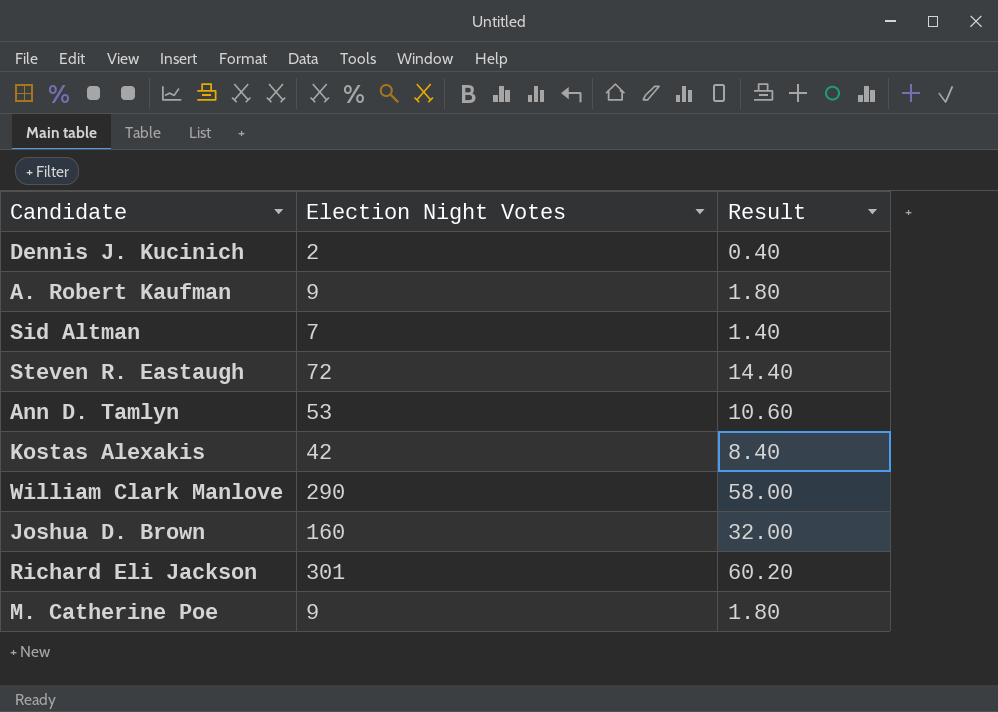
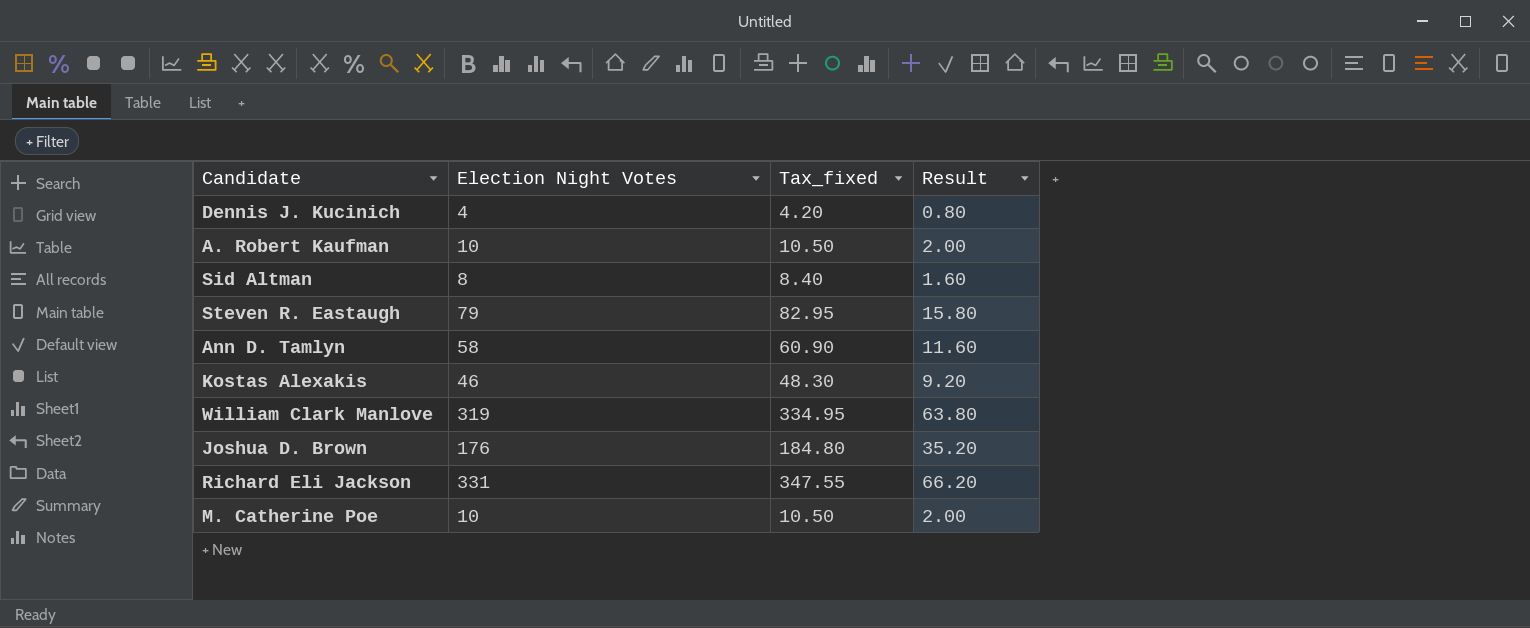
column Tax_fixed | formula: none -> [Election Night Votes] * 1.05
Dennis J. Kucinich | Election Night Votes: 2 -> 4
Dennis J. Kucinich | Result: 0.40 -> 0.80
A. Robert Kaufman | Election Night Votes: 9 -> 10
A. Robert Kaufman | Result: 1.80 -> 2.00
Sid Altman | Election Night Votes: 7 -> 8
Sid Altman | Result: 1.40 -> 1.60
Steven R. Eastaugh | Election Night Votes: 72 -> 79
Steven R. Eastaugh | Result: 14.40 -> 15.80
Ann D. Tamlyn | Election Night Votes: 53 -> 58
Ann D. Tamlyn | Result: 10.60 -> 11.60
Kostas Alexakis | Election Night Votes: 42 -> 46
Kostas Alexakis | Result: 8.40 -> 9.20
William Clark Manlove | Election Night Votes: 290 -> 319
William Clark Manlove | Result: 58.00 -> 63.80
Joshua D. Brown | Election Night Votes: 160 -> 176
Joshua D. Brown | Result: 32.00 -> 35.20
Richard Eli Jackson | Election Night Votes: 301 -> 331
Richard Eli Jackson | Result: 60.20 -> 66.20
M. Catherine Poe | Election Night Votes: 9 -> 10
M. Catherine Poe | Result: 1.80 -> 2.00

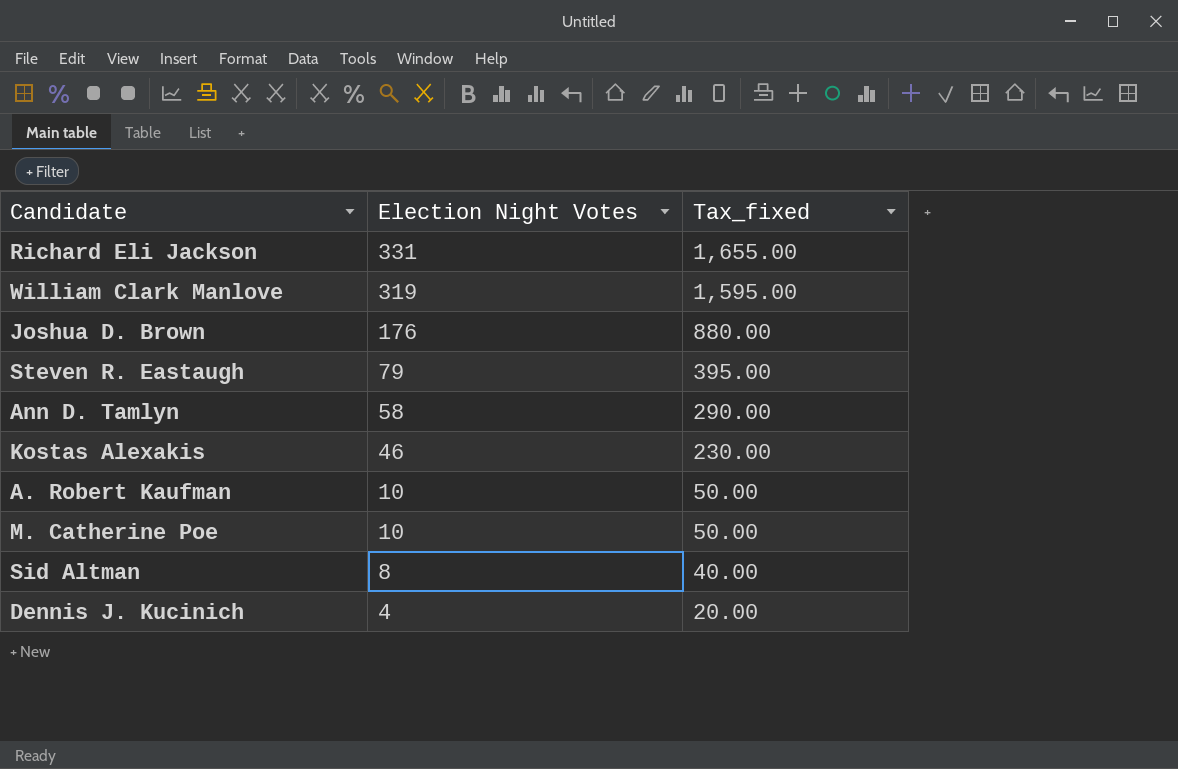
row order: none -> Election Night Votes descending
column Result | formula: [Election Night Votes] * 0.2 -> none
column Tax_fixed | formula: [Election Night Votes] * 1.05 -> [Election Night Votes] * 5

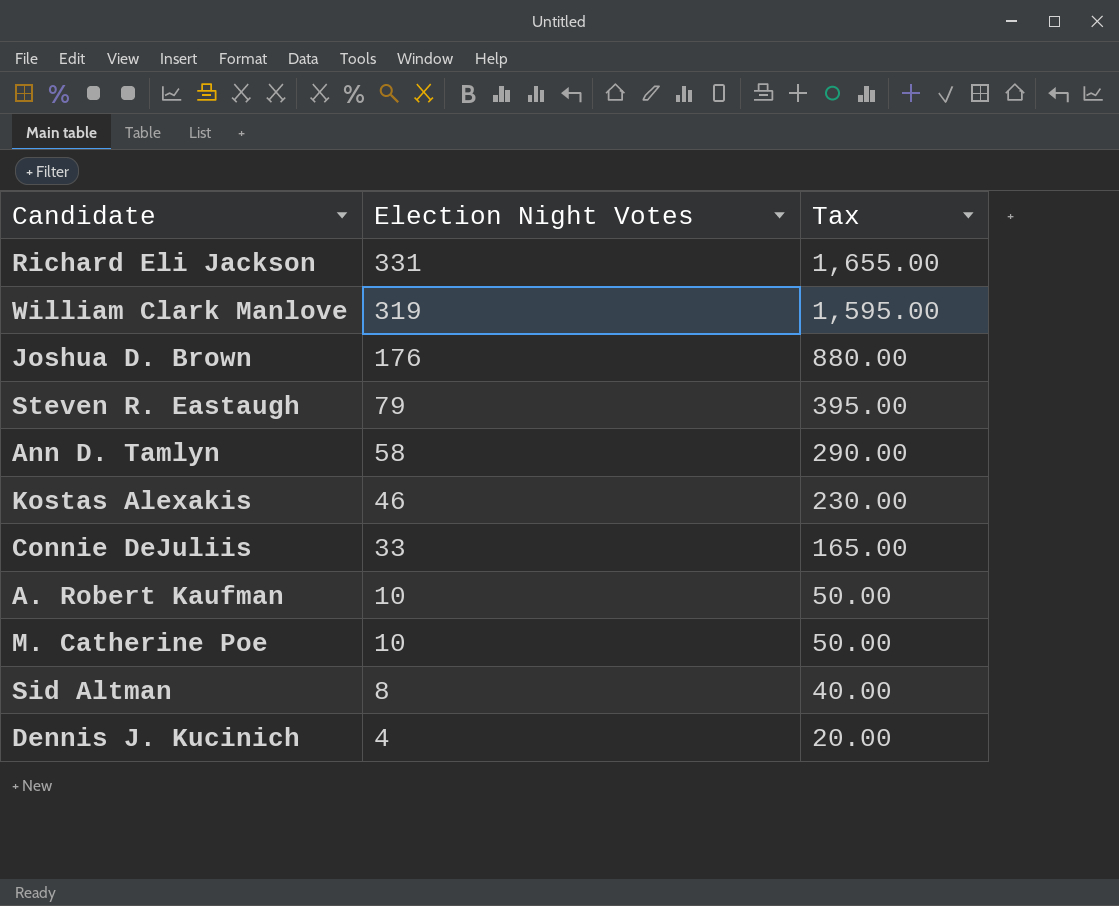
column name: Tax_fixed -> Tax
row Connie DeJuliis: none -> 33 | 165.00

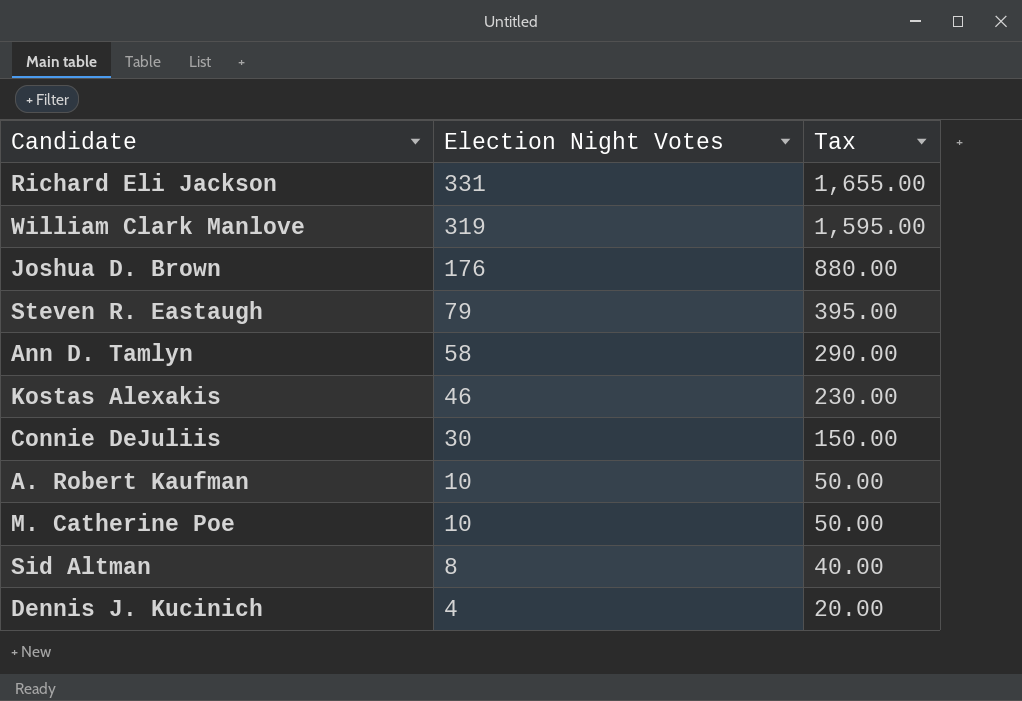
Connie DeJuliis | Election Night Votes: 33 -> 30
Connie DeJuliis | Tax: 165.00 -> 150.00

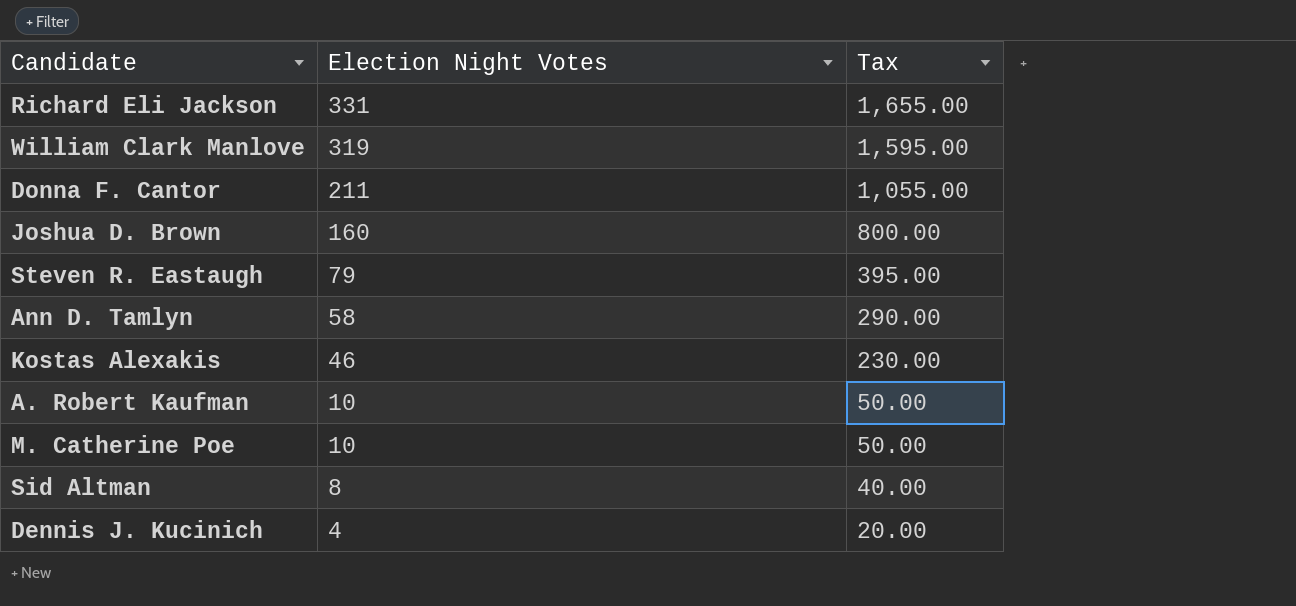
row Connie DeJuliis: 30 | 150.00 -> none
row Donna F. Cantor: none -> 211 | 1,055.00
Joshua D. Brown | Election Night Votes: 176 -> 160
Joshua D. Brown | Tax: 880.00 -> 800.00

